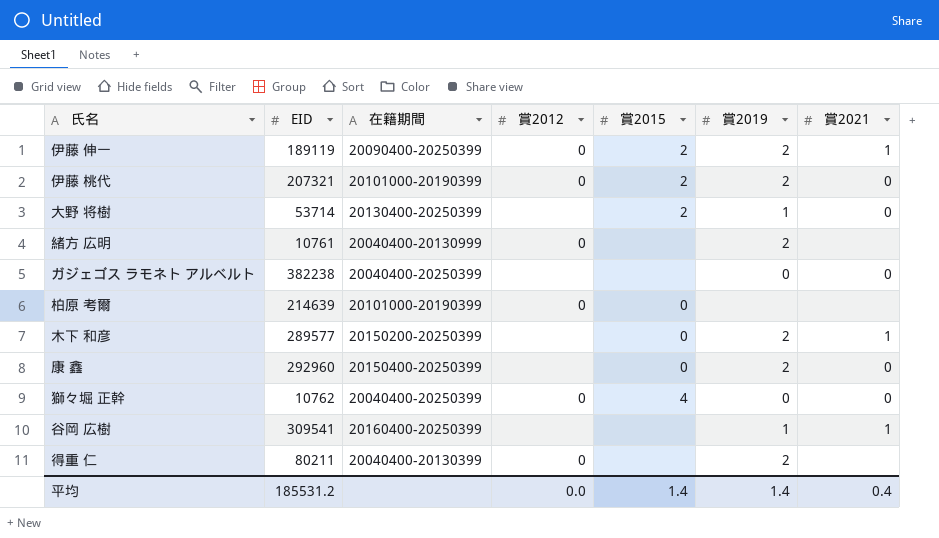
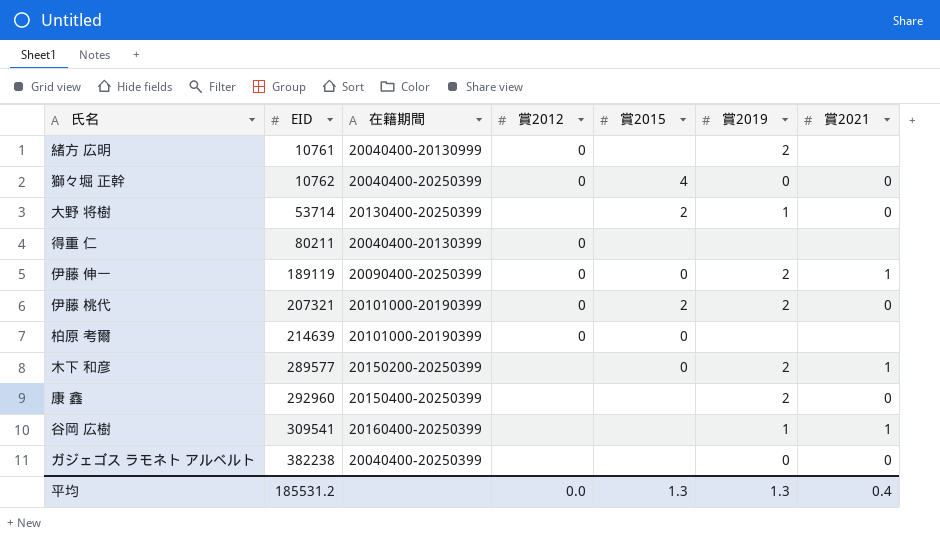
row order: none -> EID ascending
得重 仁 | 賞2019: 2 -> none
伊藤 伸一 | 賞2015: 2 -> 0
康 鑫 | 賞2015: 0 -> none
平均 | 賞2015: 1.4 -> 1.3
平均 | 賞2019: 1.4 -> 1.3

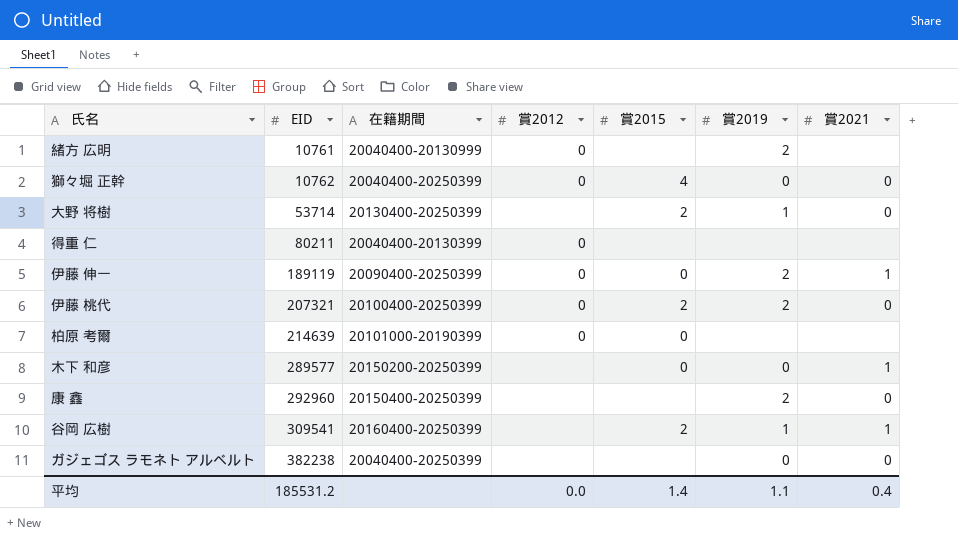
伊藤 桃代 | 在籍期間: 20101000-20190399 -> 20100400-20250399
木下 和彦 | 賞2019: 2 -> 0
谷岡 広樹 | 賞2015: none -> 2
平均 | 賞2015: 1.3 -> 1.4
平均 | 賞2019: 1.3 -> 1.1

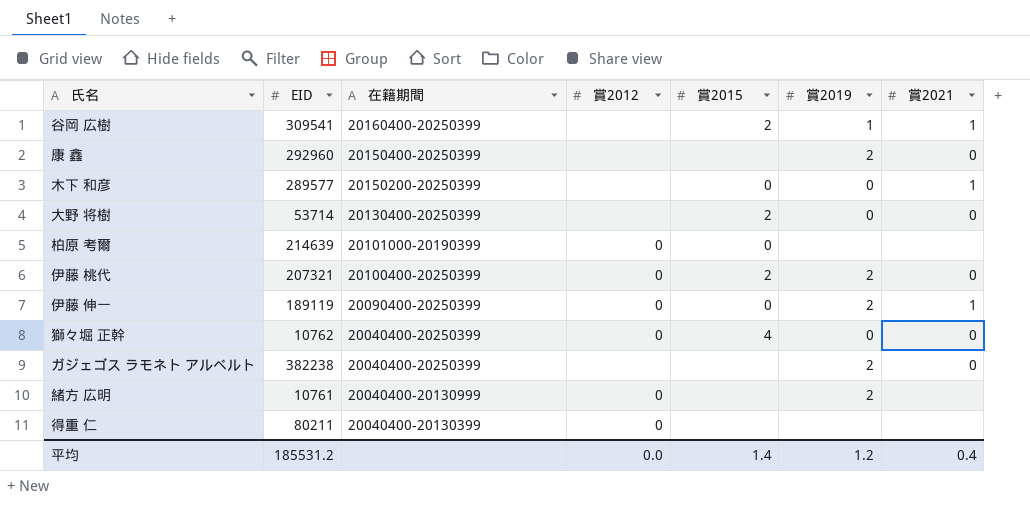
row order: EID ascending -> 在籍期間 descending
大野 将樹 | 賞2019: 1 -> 0
ガジェゴス ラモネト アルベルト | 賞2019: 0 -> 2
平均 | 賞2019: 1.1 -> 1.2

